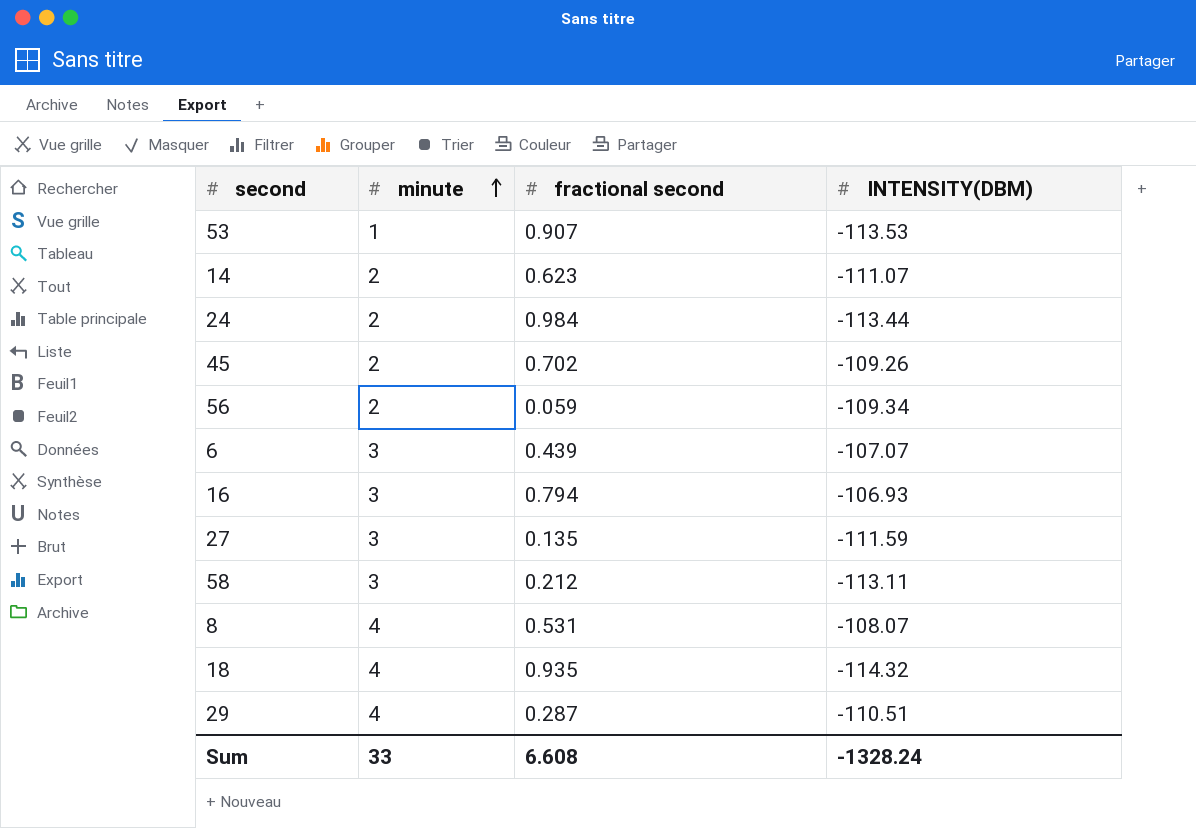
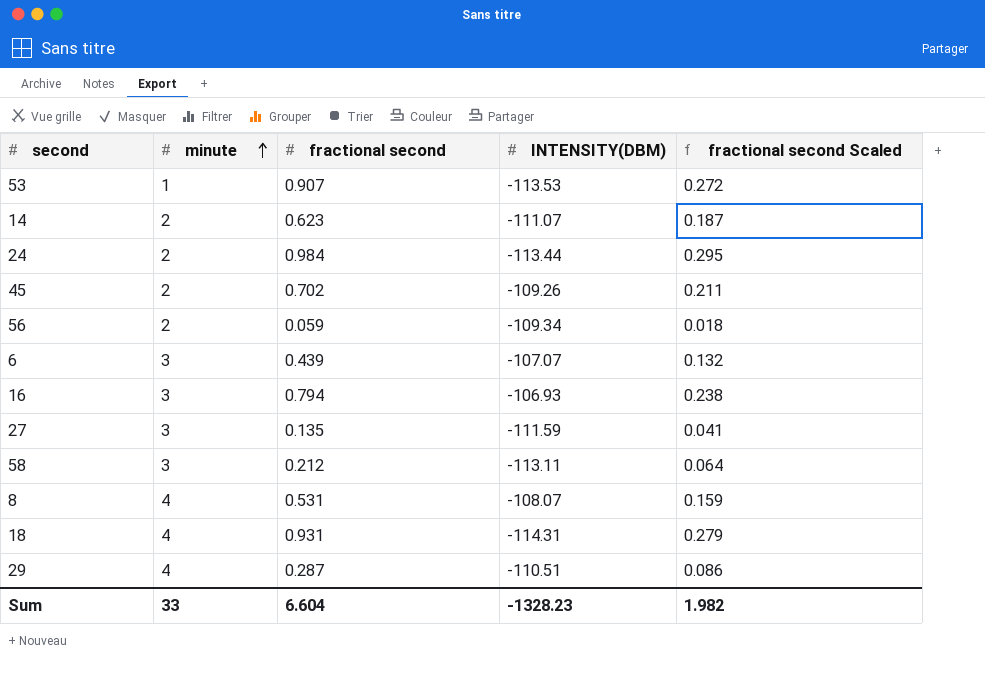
column fractional second Scaled | formula: none -> [fractional second] * 0.3
18 | fractional second: 0.935 -> 0.931
18 | INTENSITY(DBM): -114.32 -> -114.31
Sum | fractional second: 6.608 -> 6.604
Sum | INTENSITY(DBM): -1328.24 -> -1328.23

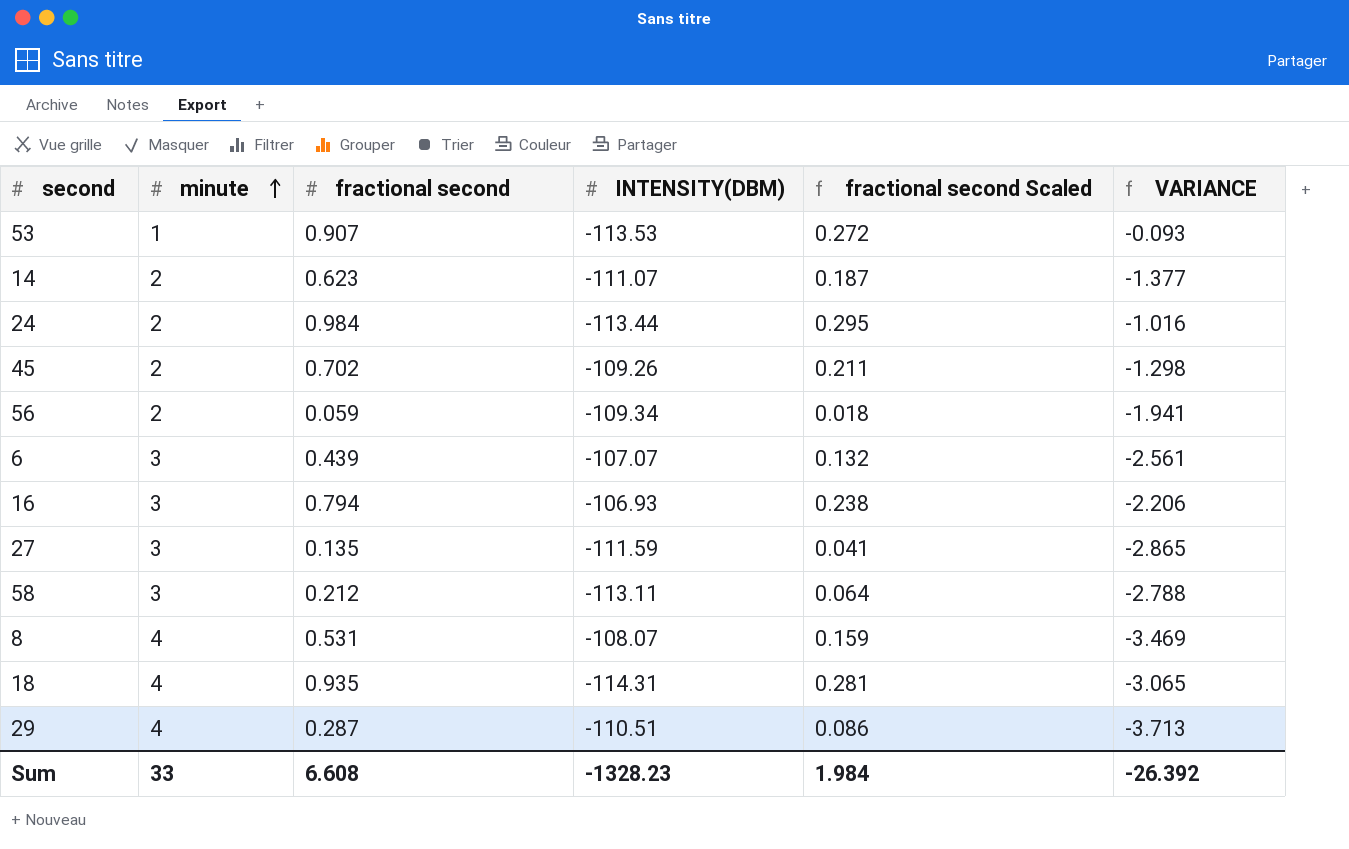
column VARIANCE | formula: none -> [fractional second] - [minute]
18 | fractional second: 0.931 -> 0.935
18 | fractional second Scaled: 0.279 -> 0.281
Sum | fractional second: 6.604 -> 6.608
Sum | fractional second Scaled: 1.982 -> 1.984

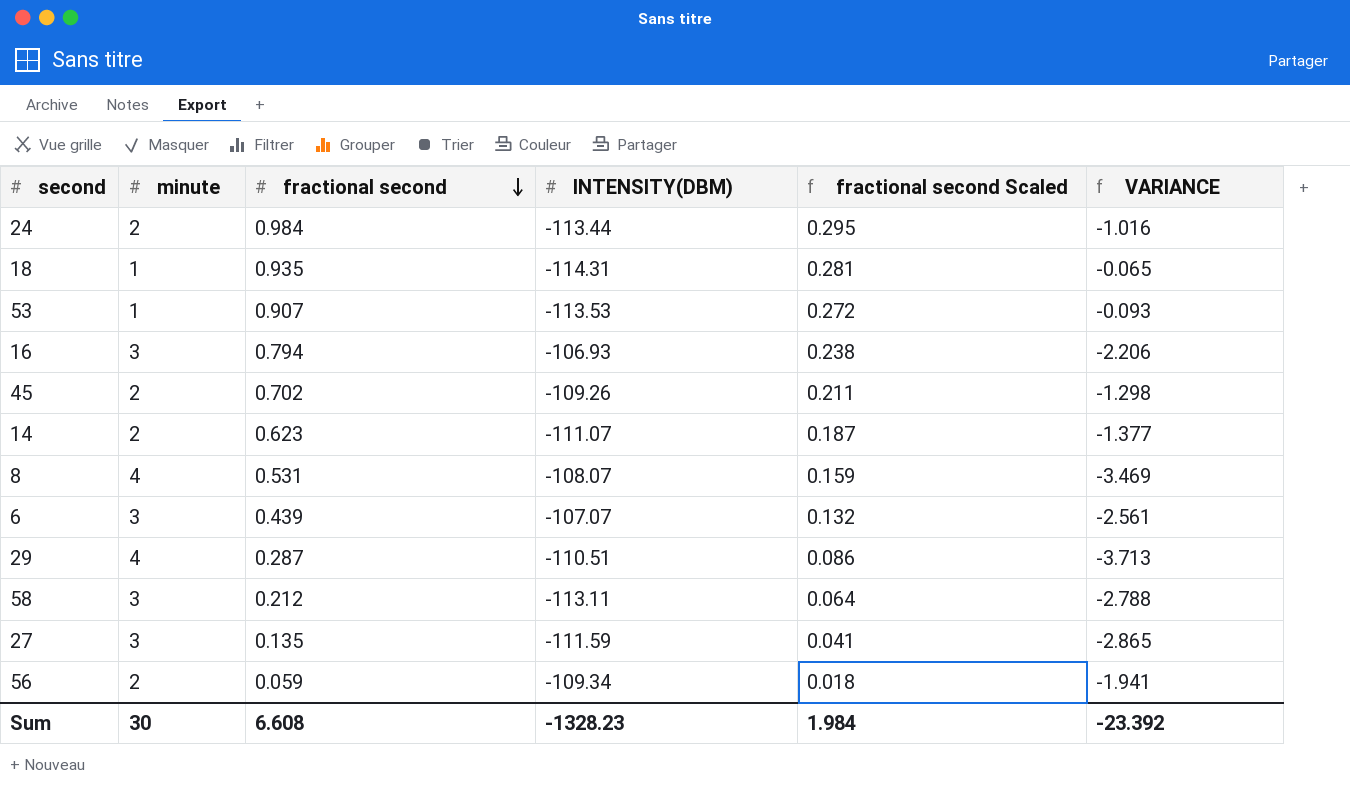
row order: minute ascending -> fractional second descending
18 | minute: 4 -> 1
18 | VARIANCE: -3.065 -> -0.065
Sum | minute: 33 -> 30
Sum | VARIANCE: -26.392 -> -23.392

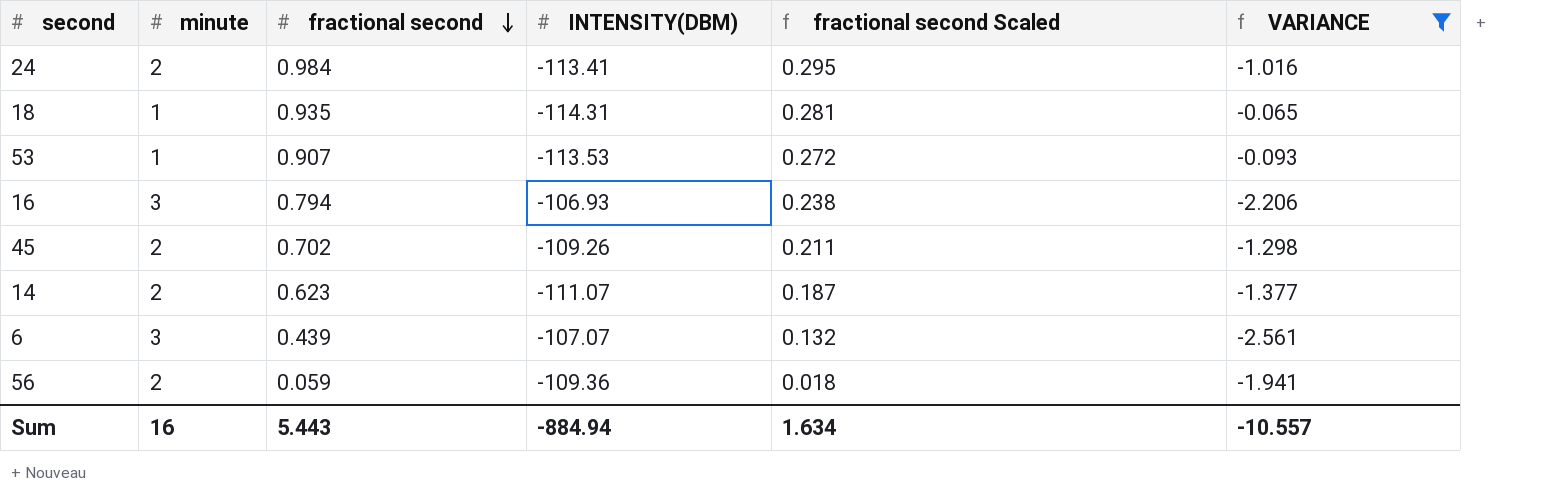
filter: none -> VARIANCE >= -2.561
24 | INTENSITY(DBM): -113.44 -> -113.41
56 | INTENSITY(DBM): -109.34 -> -109.36
Sum | minute: 30 -> 16
Sum | fractional second: 6.608 -> 5.443
Sum | INTENSITY(DBM): -1328.23 -> -884.94
Sum | fractional second Scaled: 1.984 -> 1.634
Sum | VARIANCE: -23.392 -> -10.557

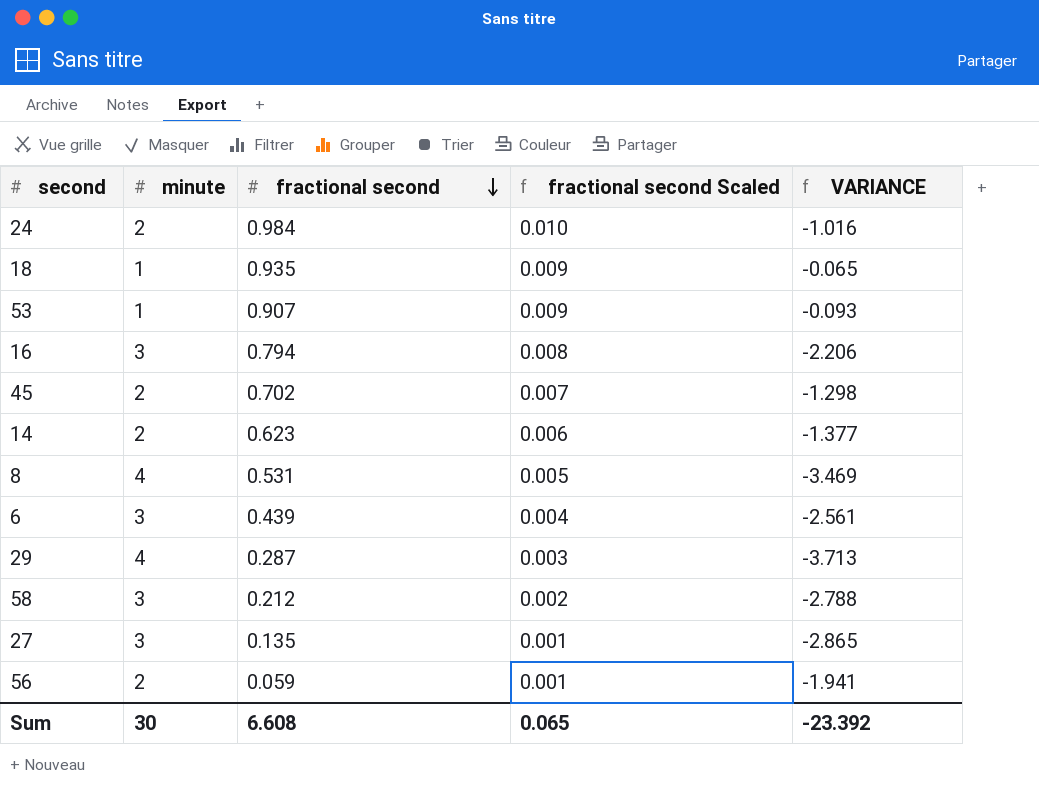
filter: VARIANCE >= -2.561 -> none
column INTENSITY(DBM) | position: 4 -> none
column fractional second Scaled | formula: [fractional second] * 0.3 -> [fractional second] * 0.01
Sum | minute: 16 -> 30
Sum | fractional second: 5.443 -> 6.608
Sum | fractional second Scaled: 1.634 -> 0.065
Sum | VARIANCE: -10.557 -> -23.392

